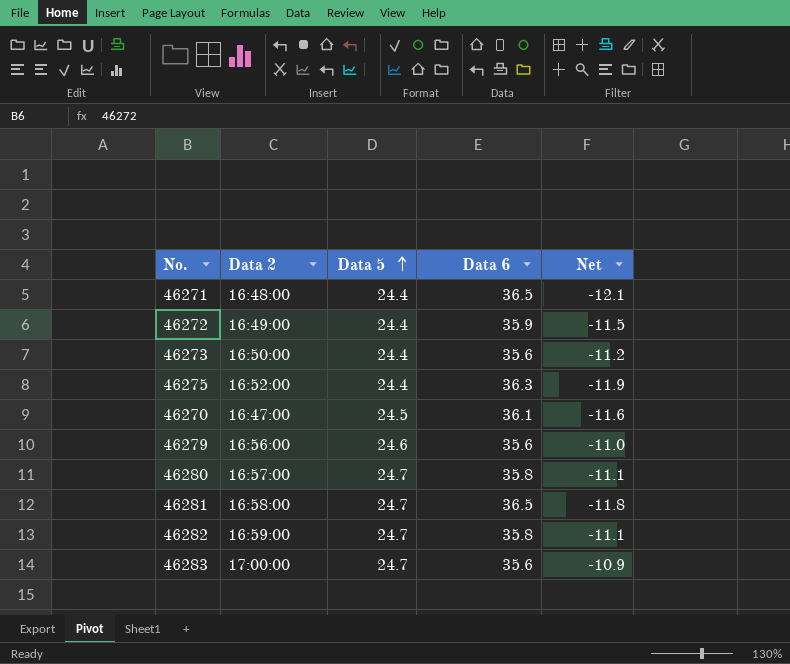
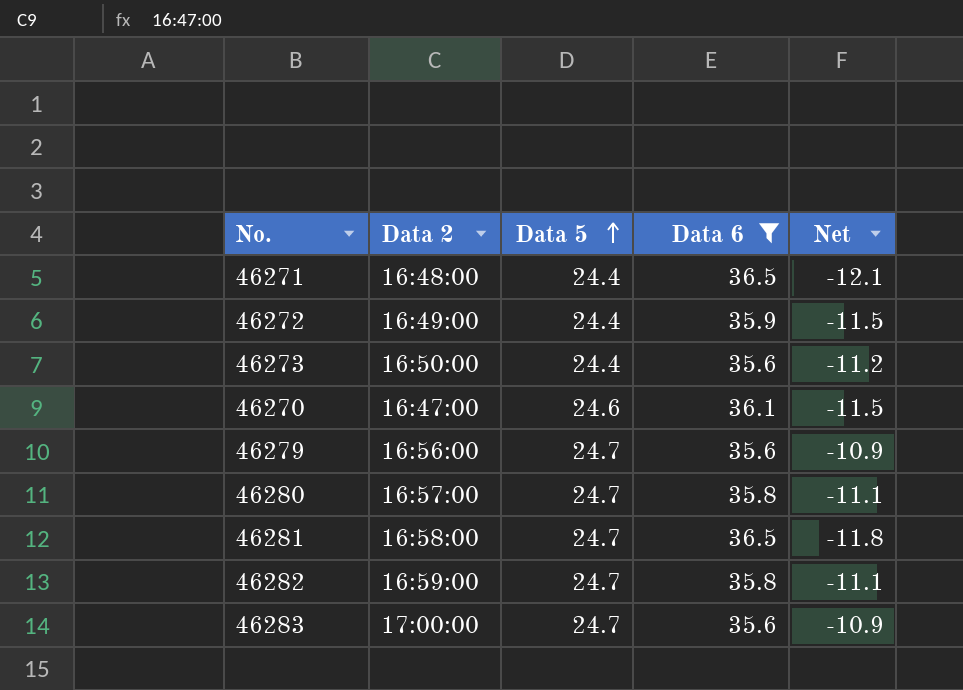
filter: none -> Data 6 != 36.3
46270 | Data 5: 24.5 -> 24.6
46270 | Net: -11.6 -> -11.5
46279 | Data 5: 24.6 -> 24.7
46279 | Net: -11.0 -> -10.9

